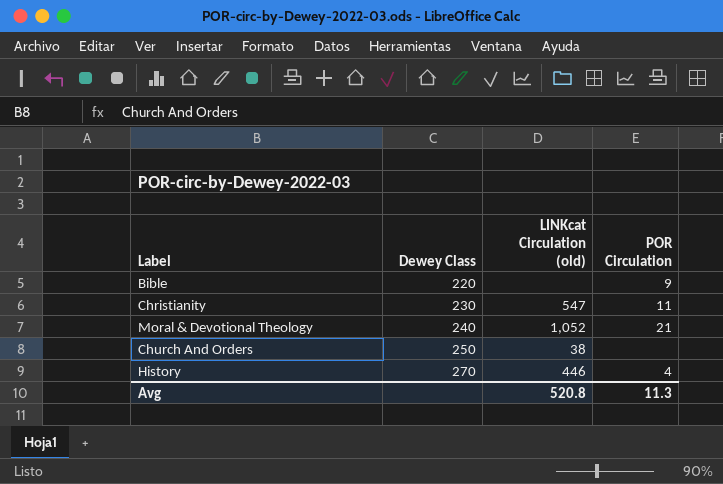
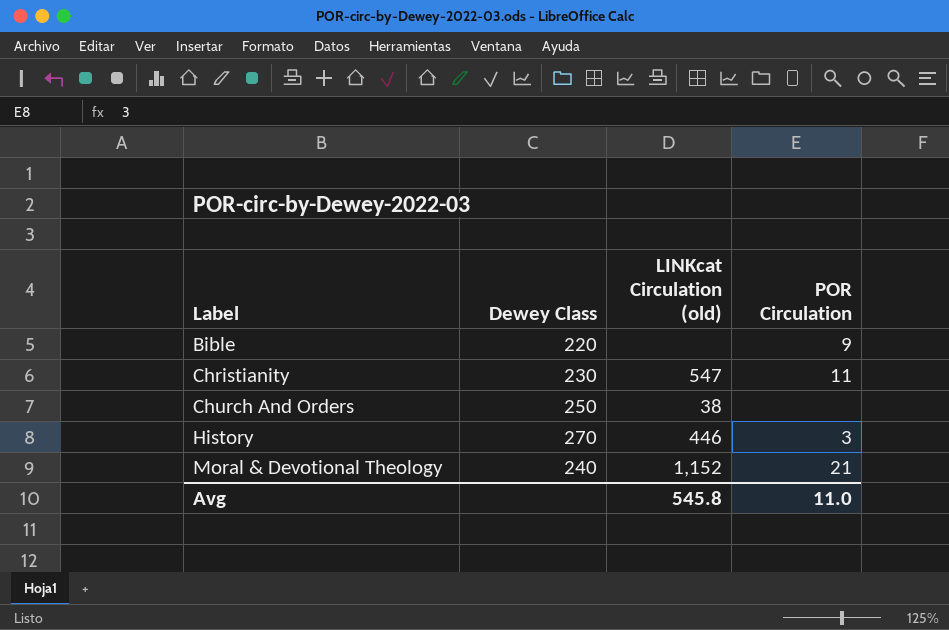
row order: Dewey Class ascending -> Label ascending
History | POR Circulation: 4 -> 3
Moral & Devotional Theology | LINKcat Circulation (old): 1,052 -> 1,152
Avg | LINKcat Circulation (old): 520.8 -> 545.8
Avg | POR Circulation: 11.3 -> 11.0

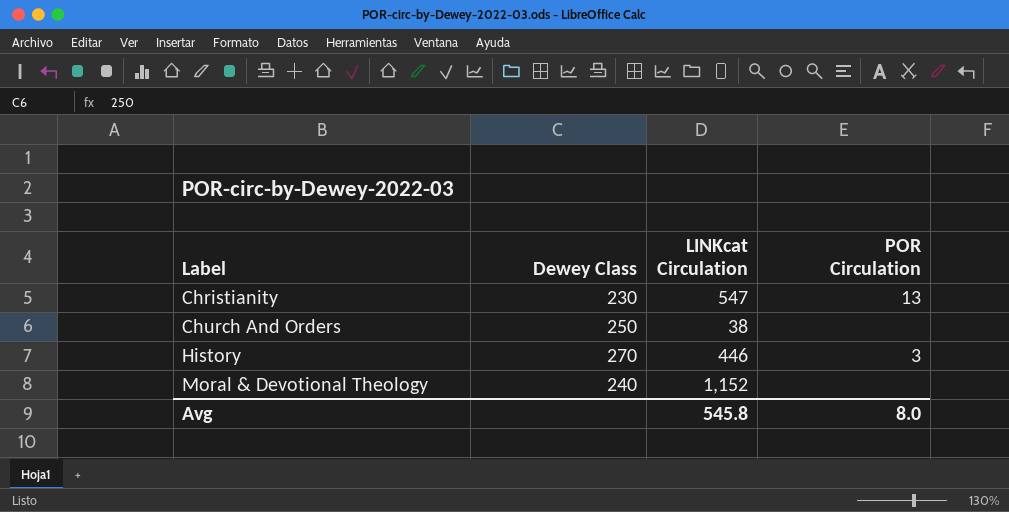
column name: LINKcat Circulation (old) -> LINKcat Circulation
row Bible: 220 | none | 9 -> none
Christianity | POR Circulation: 11 -> 13
Moral & Devotional Theology | POR Circulation: 21 -> none
Avg | POR Circulation: 11.0 -> 8.0

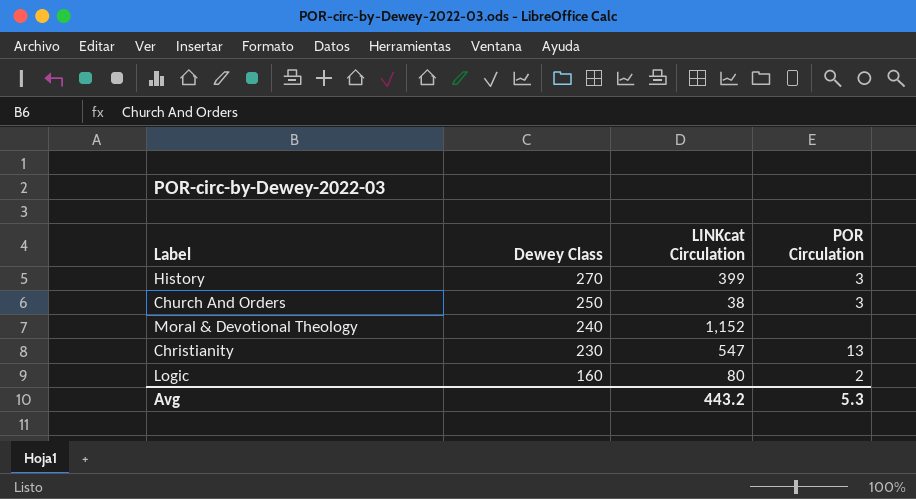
row order: Label ascending -> Dewey Class descending
History | LINKcat Circulation: 446 -> 399
Church And Orders | POR Circulation: none -> 3
row Logic: none -> 160 | 80 | 2
Avg | LINKcat Circulation: 545.8 -> 443.2
Avg | POR Circulation: 8.0 -> 5.3

